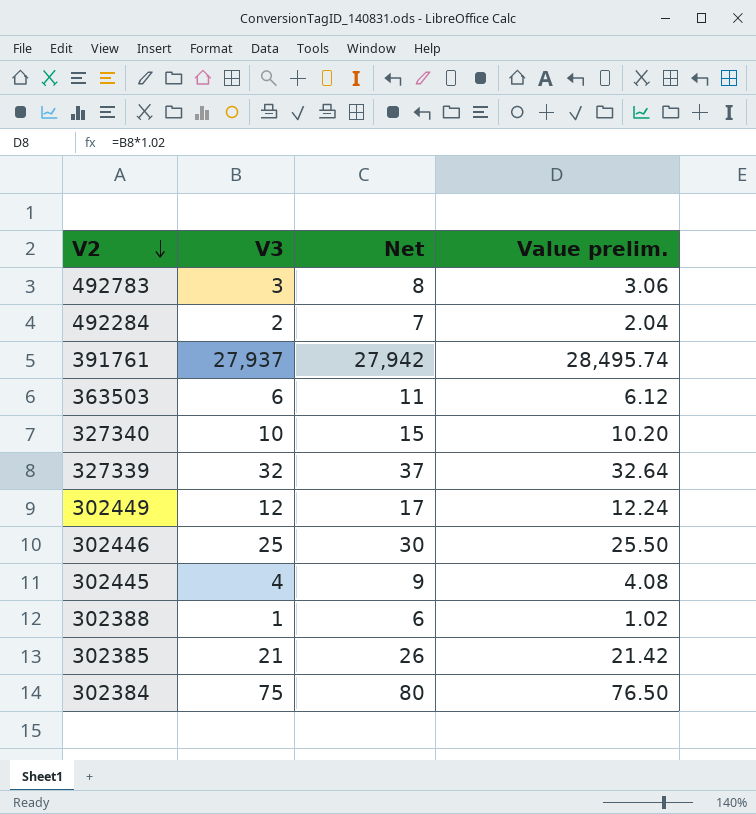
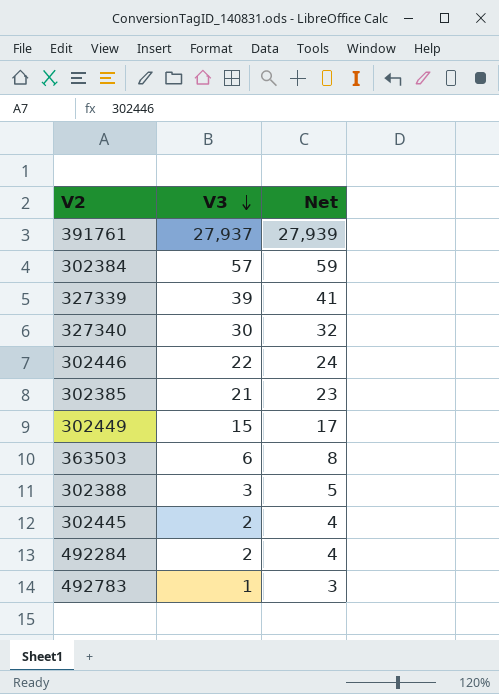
row order: V2 descending -> V3 descending
column Value prelim. | formula: [V3] * 1.02 -> none
column Net | formula: [V3] + 5 -> [V3] + 2
302384 | V3: 75 -> 57
327339 | V3: 32 -> 39
327340 | V3: 10 -> 30
302446 | V3: 25 -> 22
302449 | V3: 12 -> 15
302388 | V3: 1 -> 3
302445 | V3: 4 -> 2
492783 | V3: 3 -> 1

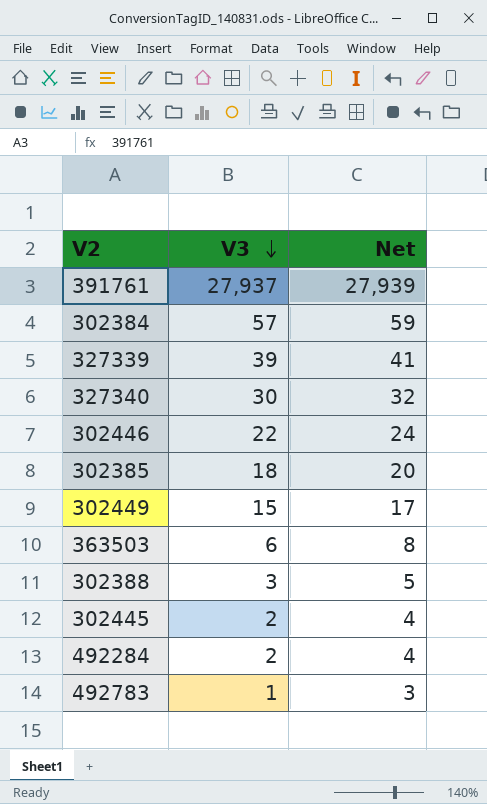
302385 | V3: 21 -> 18
302385 | Net: 23 -> 20

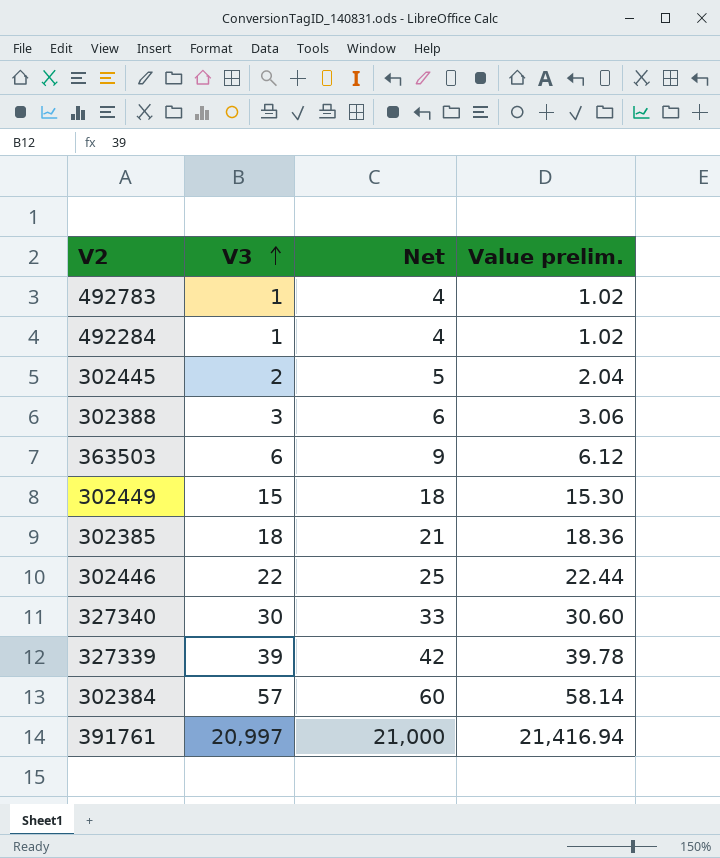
row order: V3 descending -> V3 ascending
column Net | formula: [V3] + 2 -> [V3] + 3
column Value prelim. | formula: none -> [V3] * 1.02
492284 | V3: 2 -> 1
391761 | V3: 27,937 -> 20,997

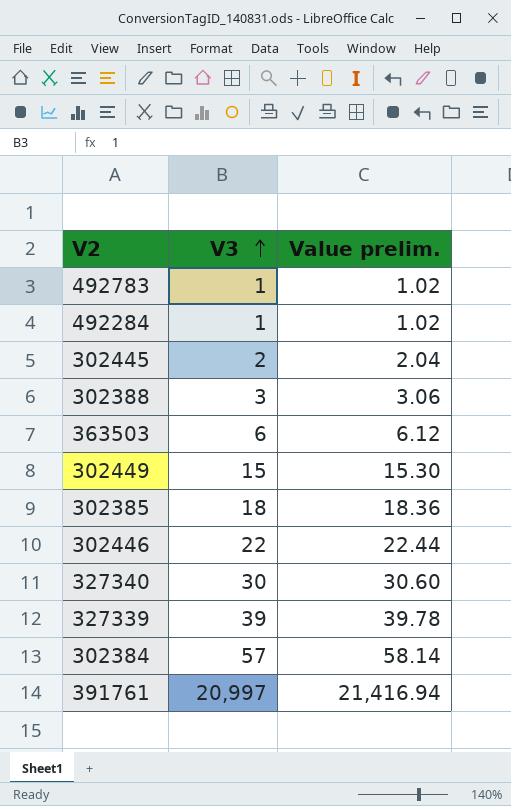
column Net | formula: [V3] + 3 -> none

